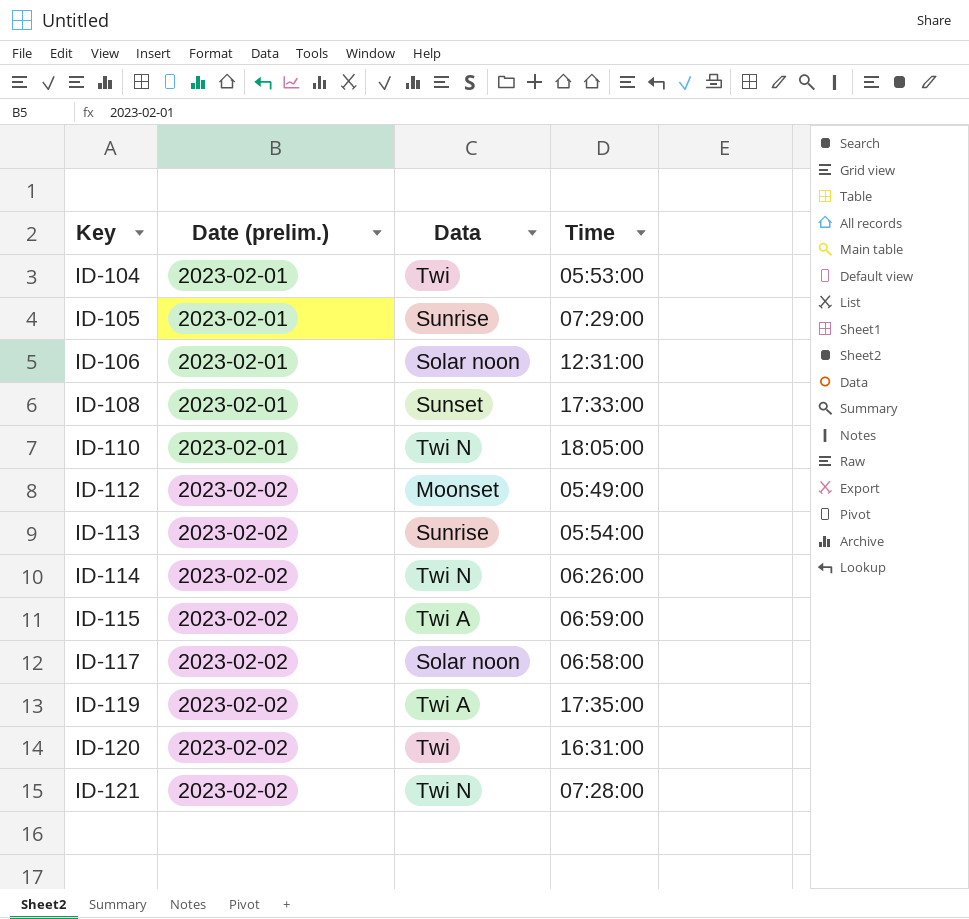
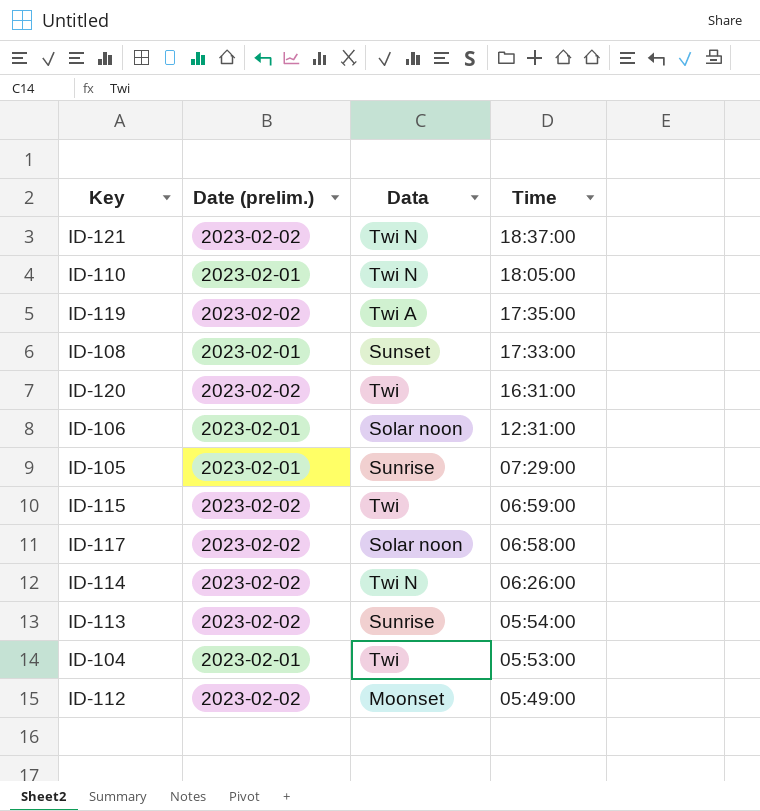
row order: Key ascending -> Time descending
ID-121 | Time: 07:28:00 -> 18:37:00
ID-115 | Data: Twi A -> Twi

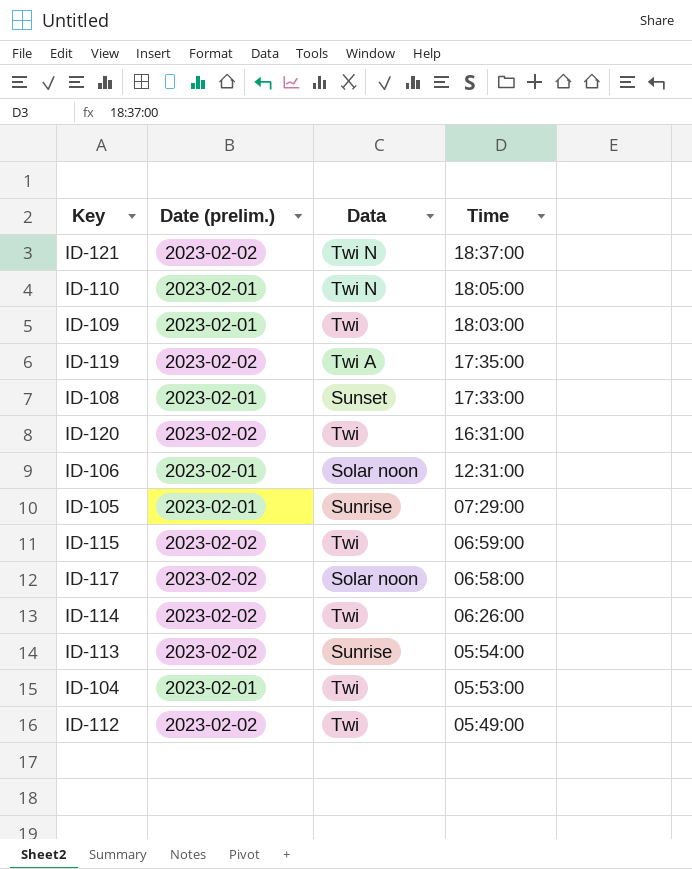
row ID-109: none -> 2023-02-01 | Twi | 18:03:00
ID-114 | Data: Twi N -> Twi
ID-112 | Data: Moonset -> Twi

